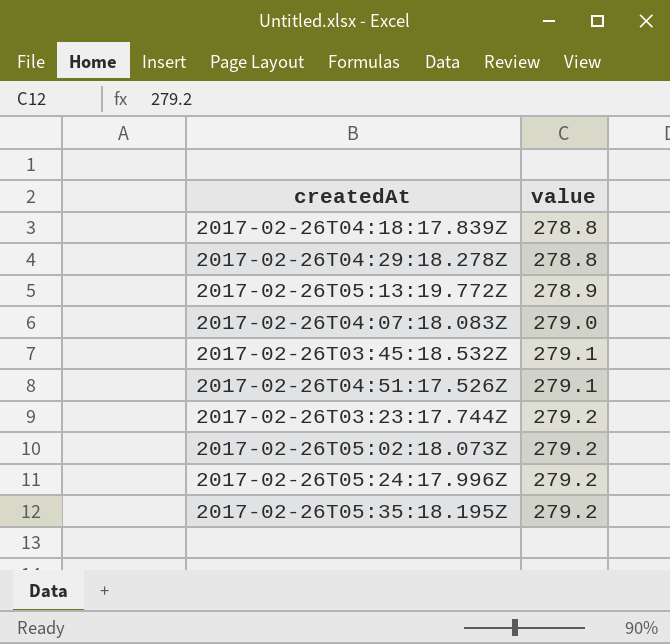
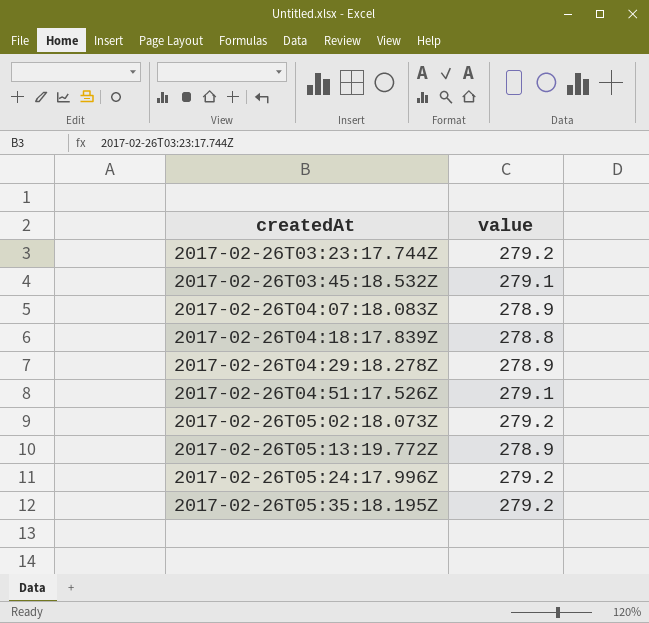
row order: value ascending -> createdAt ascending
2017-02-26T04:07:18.083Z | value: 279.0 -> 278.9
2017-02-26T04:29:18.278Z | value: 278.8 -> 278.9

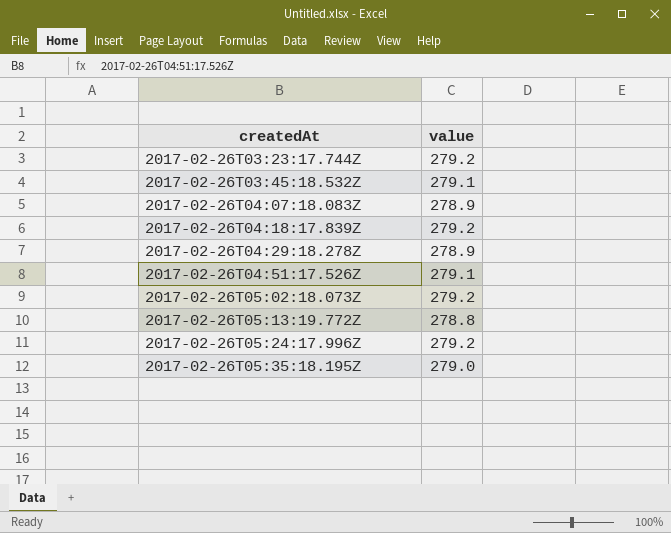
2017-02-26T04:18:17.839Z | value: 278.8 -> 279.2
2017-02-26T05:13:19.772Z | value: 278.9 -> 278.8
2017-02-26T05:35:18.195Z | value: 279.2 -> 279.0

